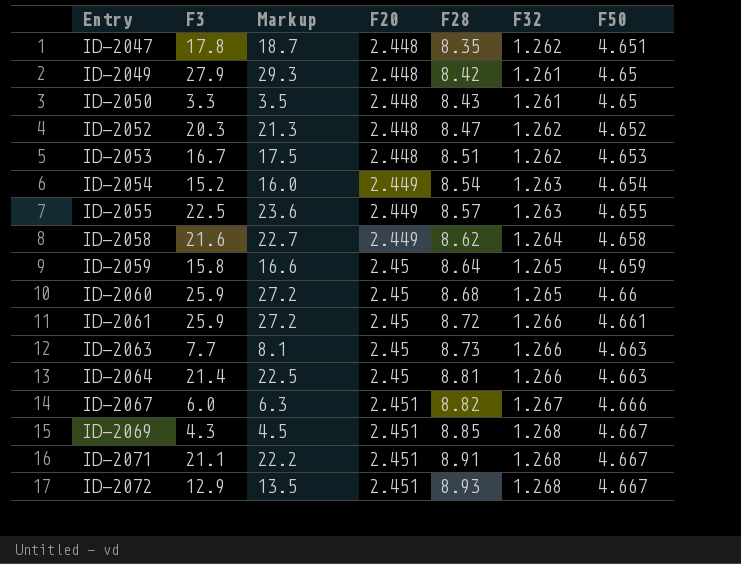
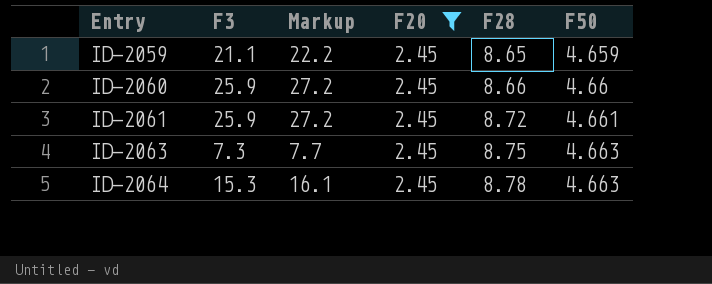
filter: none -> F20 = 2.45
column F32 | position: 6 -> none
ID-2059 | F3: 15.8 -> 21.1
ID-2059 | Markup: 16.6 -> 22.2
ID-2059 | F28: 8.64 -> 8.65
ID-2060 | F28: 8.68 -> 8.66
ID-2063 | F3: 7.7 -> 7.3
ID-2063 | Markup: 8.1 -> 7.7
ID-2063 | F28: 8.73 -> 8.75
ID-2064 | F3: 21.4 -> 15.3
ID-2064 | Markup: 22.5 -> 16.1
ID-2064 | F28: 8.81 -> 8.78

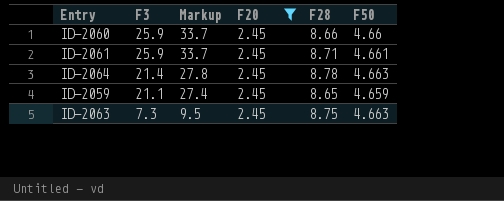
row order: Entry ascending -> F3 descending
column Markup | formula: [F3] * 1.05 -> [F3] * 1.3
ID-2061 | F28: 8.72 -> 8.71
ID-2064 | F3: 15.3 -> 21.4

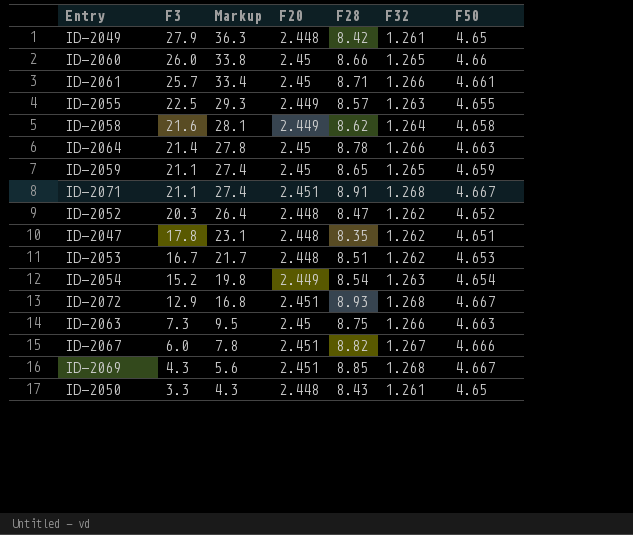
filter: F20 = 2.45 -> none
column F32 | position: none -> 6
ID-2060 | F3: 25.9 -> 26.0
ID-2060 | Markup: 33.7 -> 33.8
ID-2061 | F3: 25.9 -> 25.7
ID-2061 | Markup: 33.7 -> 33.4

